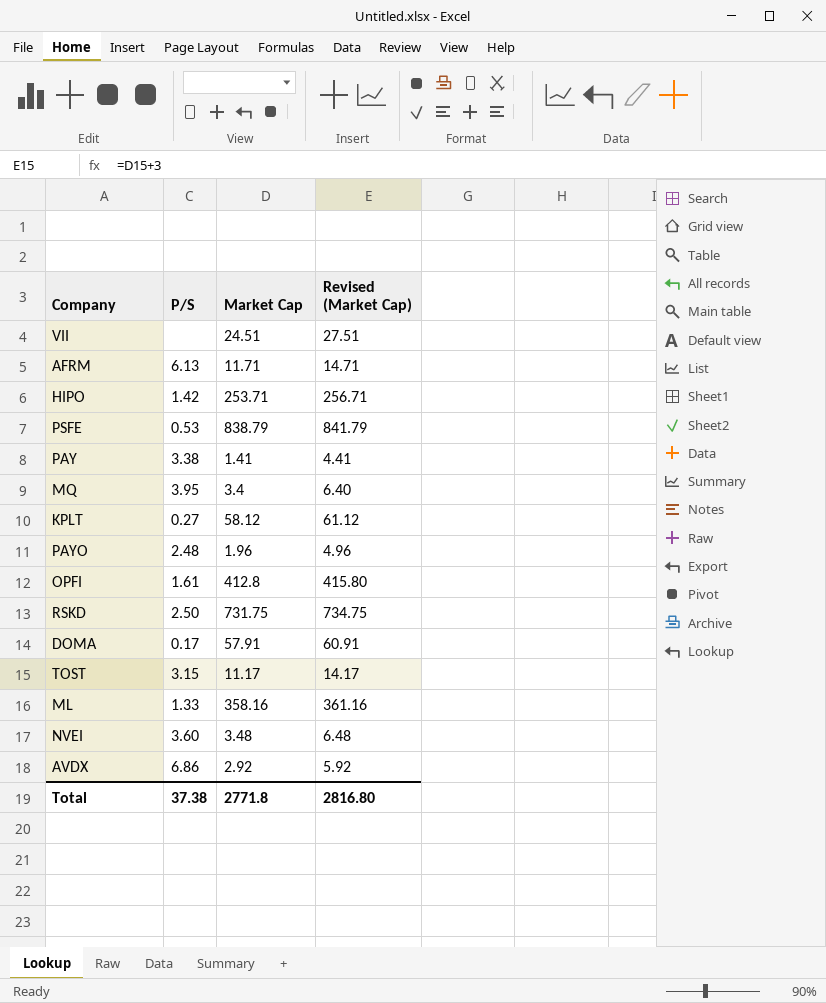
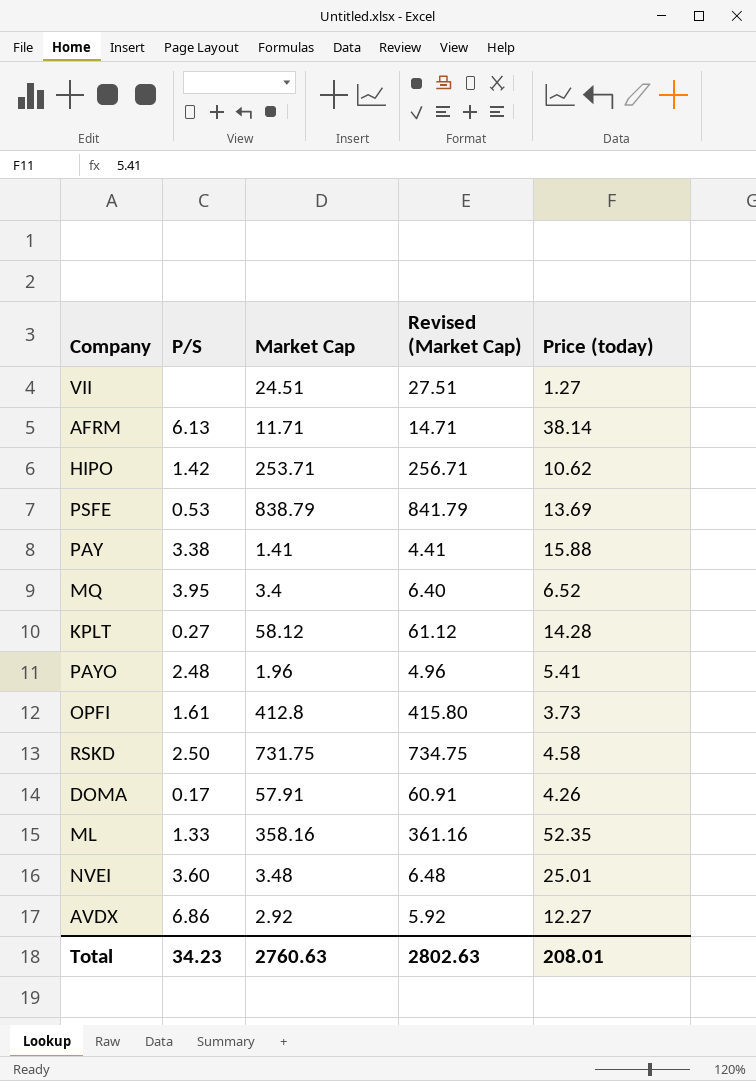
column Price (today) | position: none -> 5
row TOST: 3.15 | 11.17 | 14.17 -> none
Total | P/S: 37.38 -> 34.23
Total | Market Cap: 2771.8 -> 2760.63
Total | Revised (Market Cap): 2816.80 -> 2802.63

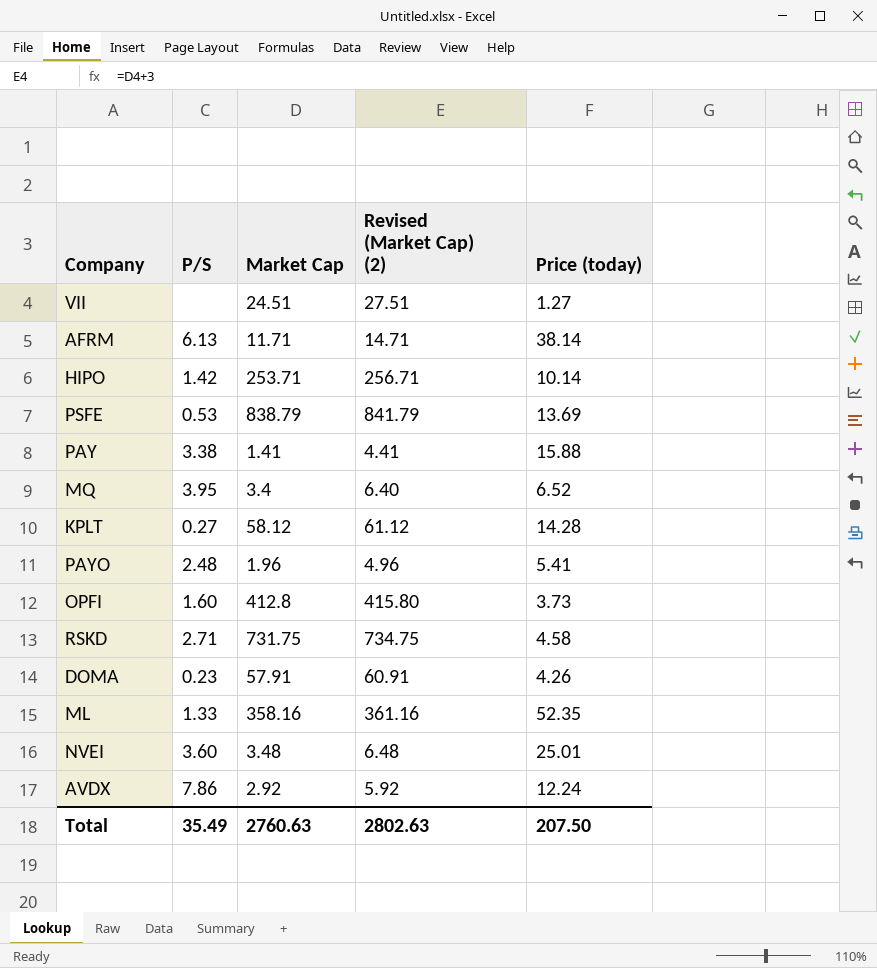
column name: Revised (Market Cap) -> Revised (Market Cap) (2)
HIPO | Price (today): 10.62 -> 10.14
OPFI | P/S: 1.61 -> 1.60
RSKD | P/S: 2.50 -> 2.71
DOMA | P/S: 0.17 -> 0.23
AVDX | P/S: 6.86 -> 7.86
AVDX | Price (today): 12.27 -> 12.24
Total | P/S: 34.23 -> 35.49
Total | Price (today): 208.01 -> 207.50

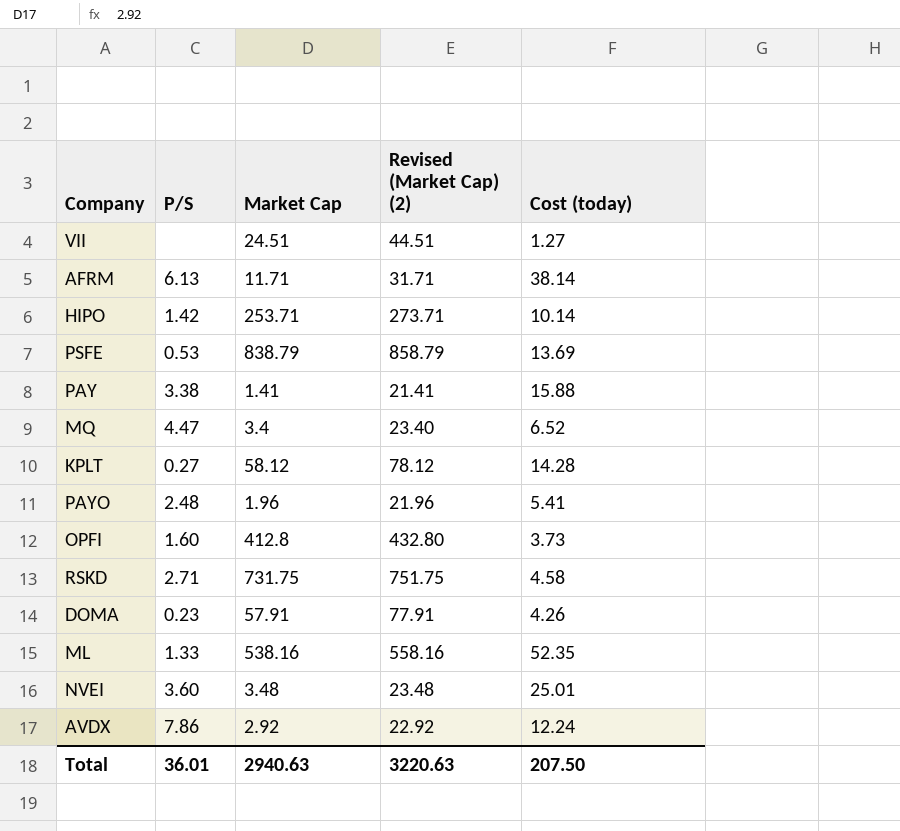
column Revised (Market Cap) (2) | formula: [Market Cap] + 3 -> [Market Cap] + 20
column name: Price (today) -> Cost (today)
MQ | P/S: 3.95 -> 4.47
ML | Market Cap: 358.16 -> 538.16
Total | P/S: 35.49 -> 36.01
Total | Market Cap: 2760.63 -> 2940.63
Total | Revised (Market Cap) (2): 2802.63 -> 3220.63

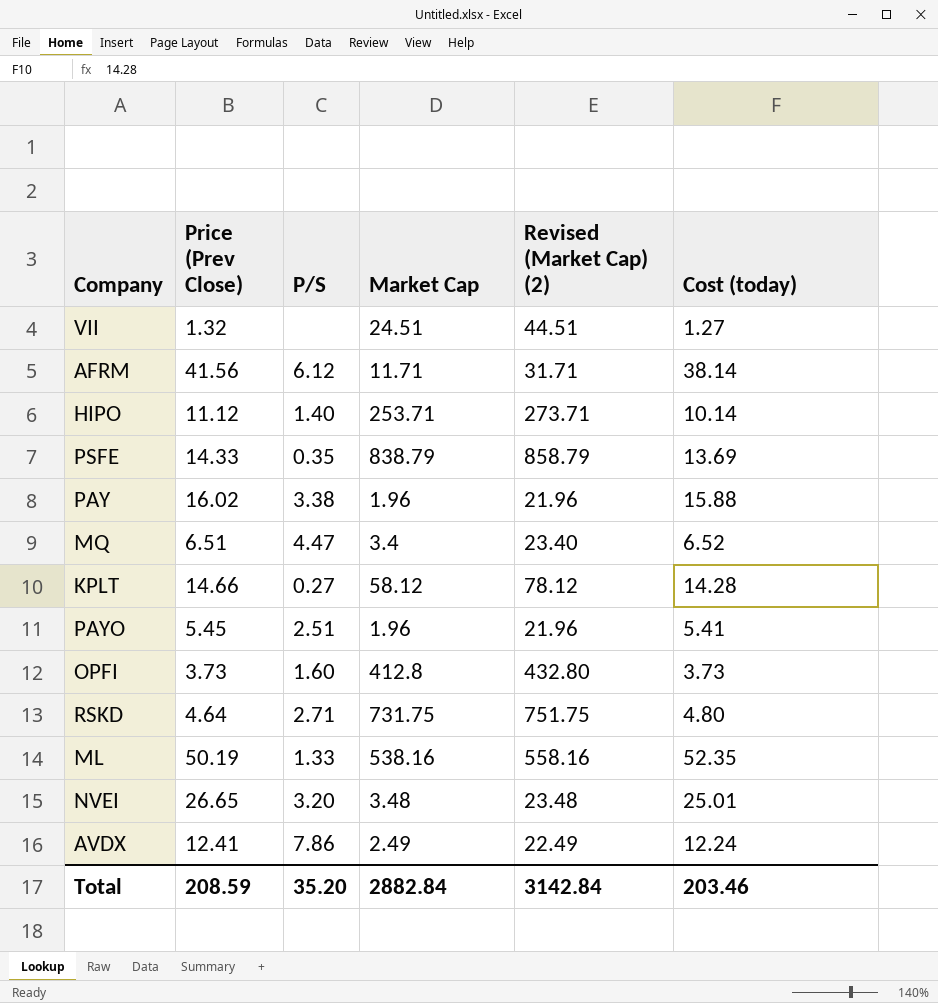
column Price (Prev Close) | position: none -> 2
row DOMA: 0.23 | 57.91 | 77.91 | 4.26 -> none
AFRM | P/S: 6.13 -> 6.12
HIPO | P/S: 1.42 -> 1.40
PSFE | P/S: 0.53 -> 0.35
PAY | Market Cap: 1.41 -> 1.96
PAY | Revised (Market Cap) (2): 21.41 -> 21.96
PAYO | P/S: 2.48 -> 2.51
RSKD | Cost (today): 4.58 -> 4.80
NVEI | P/S: 3.60 -> 3.20
AVDX | Market Cap: 2.92 -> 2.49
AVDX | Revised (Market Cap) (2): 22.92 -> 22.49
Total | P/S: 36.01 -> 35.20
Total | Market Cap: 2940.63 -> 2882.84
Total | Revised (Market Cap) (2): 3220.63 -> 3142.84
Total | Cost (today): 207.50 -> 203.46

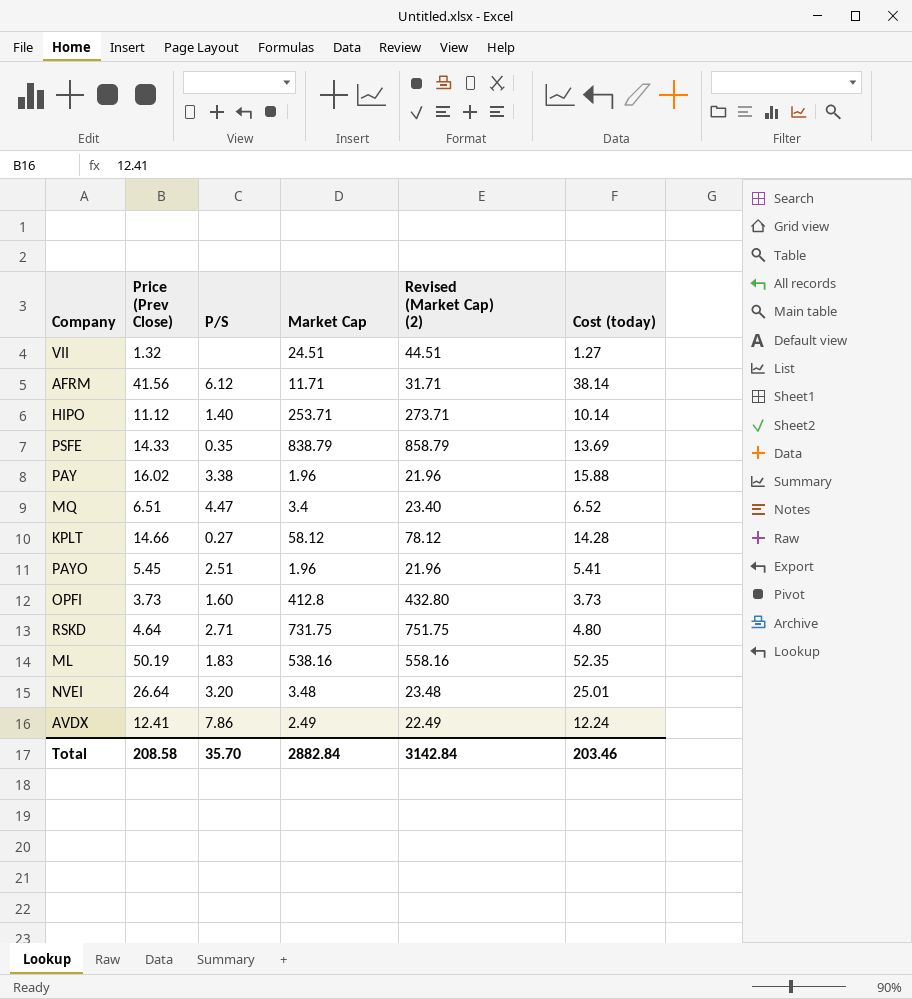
ML | P/S: 1.33 -> 1.83
NVEI | Price (Prev Close): 26.65 -> 26.64
Total | Price (Prev Close): 208.59 -> 208.58
Total | P/S: 35.20 -> 35.70

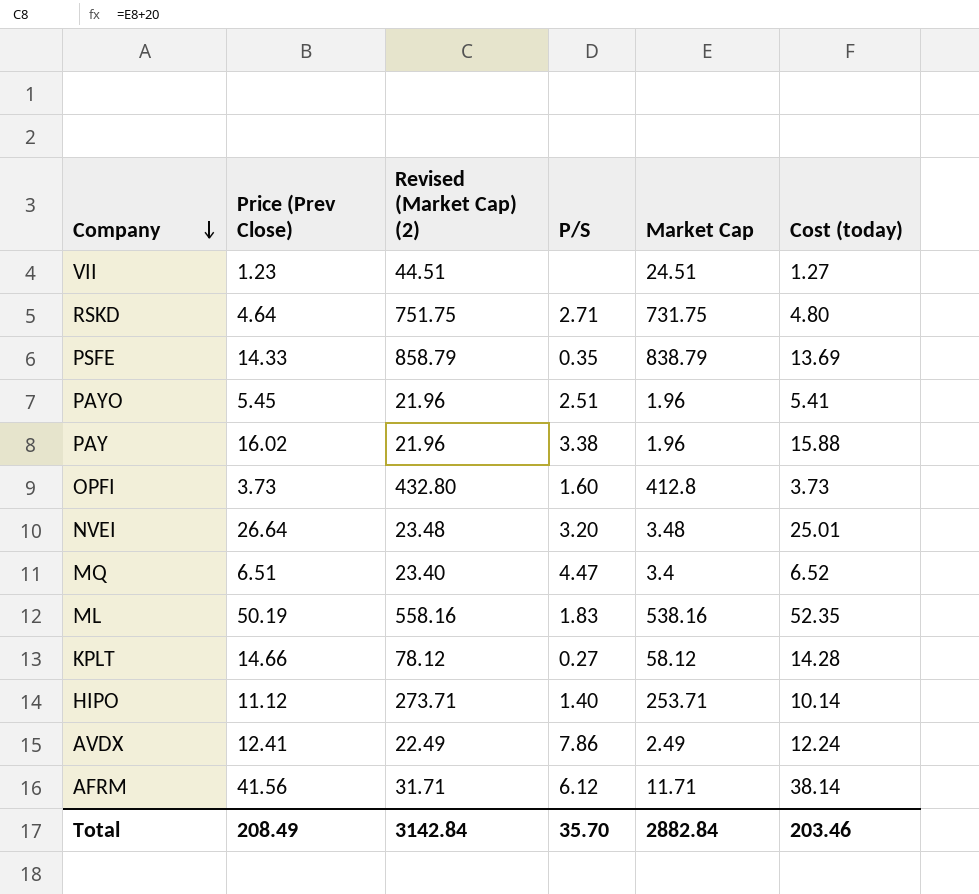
row order: none -> Company descending
column Revised (Market Cap) (2) | position: 5 -> 3
VII | Price (Prev Close): 1.32 -> 1.23
Total | Price (Prev Close): 208.58 -> 208.49

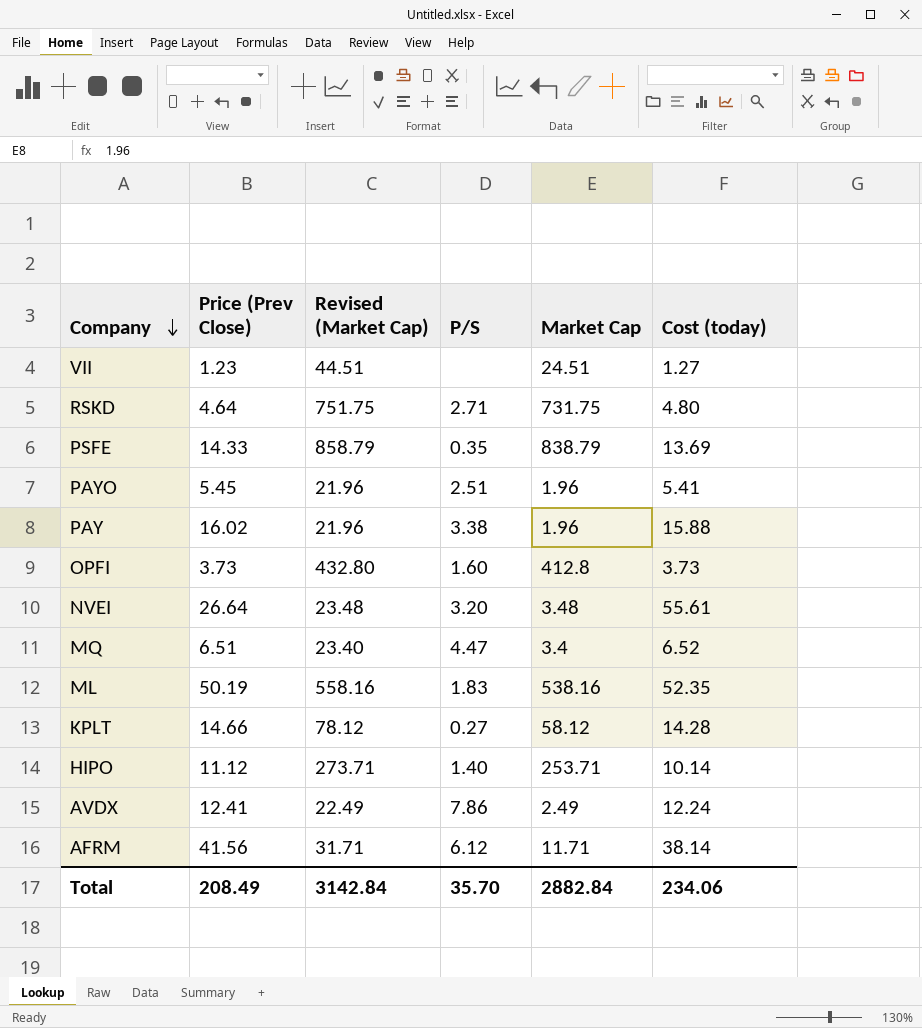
column name: Revised (Market Cap) (2) -> Revised (Market Cap)
NVEI | Cost (today): 25.01 -> 55.61
Total | Cost (today): 203.46 -> 234.06

